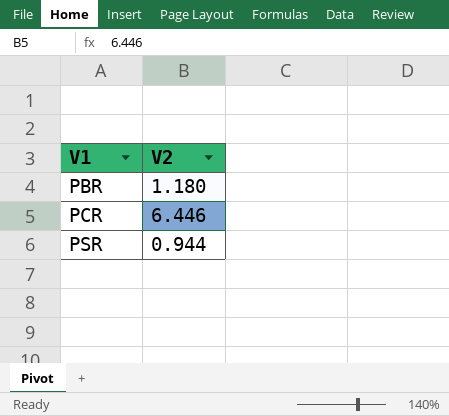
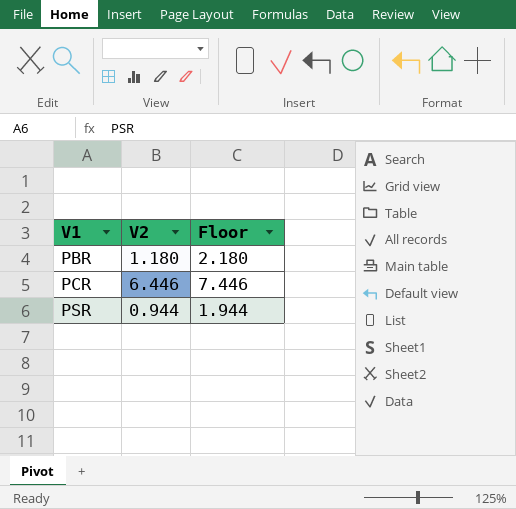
column Floor | formula: none -> [V2] + 1

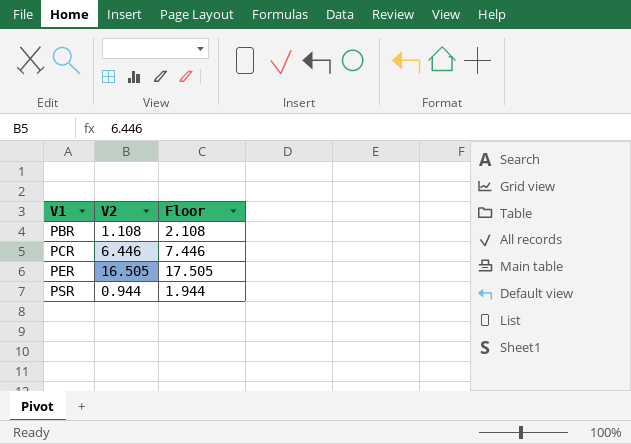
PBR | V2: 1.180 -> 1.108
PBR | Floor: 2.180 -> 2.108
row PER: none -> 16.505 | 17.505

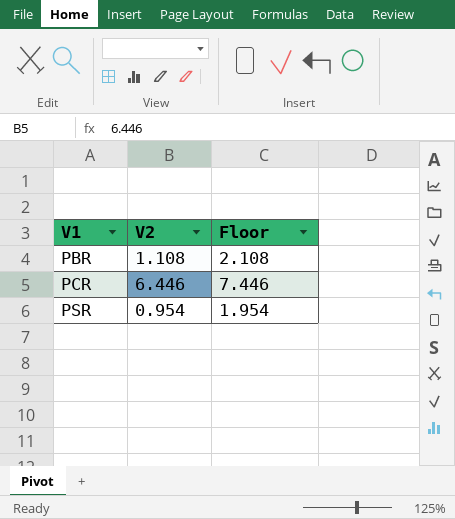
row PER: 16.505 | 17.505 -> none
PSR | V2: 0.944 -> 0.954
PSR | Floor: 1.944 -> 1.954

